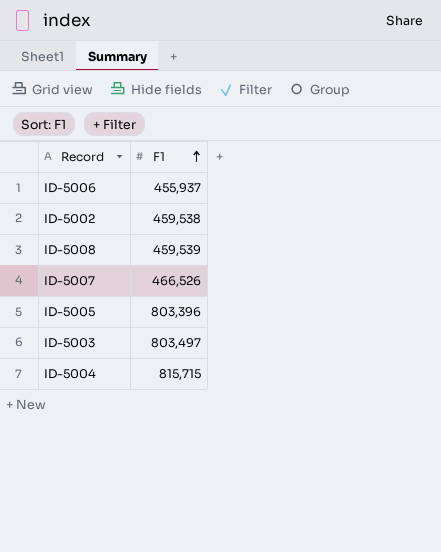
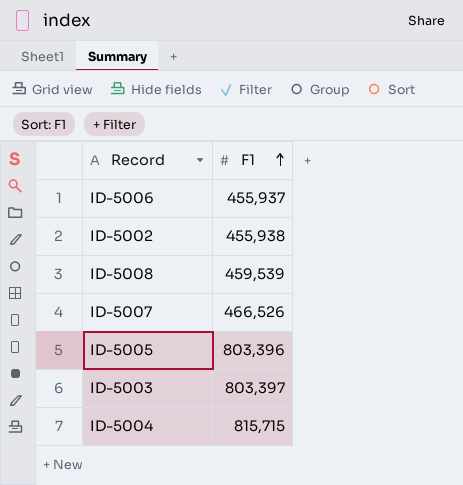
ID-5002 | F1: 459,538 -> 455,938
ID-5003 | F1: 803,497 -> 803,397

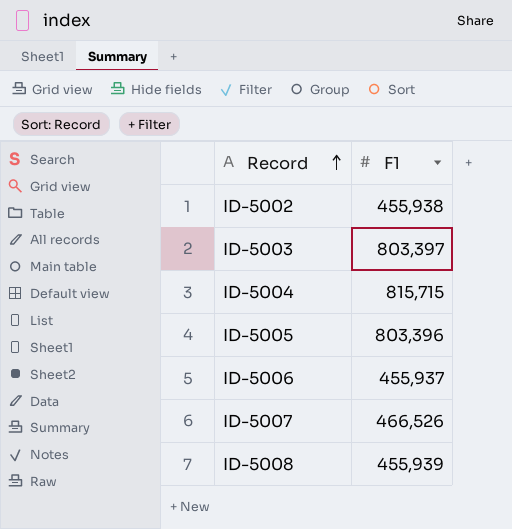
row order: F1 ascending -> Record ascending
ID-5008 | F1: 459,539 -> 455,939

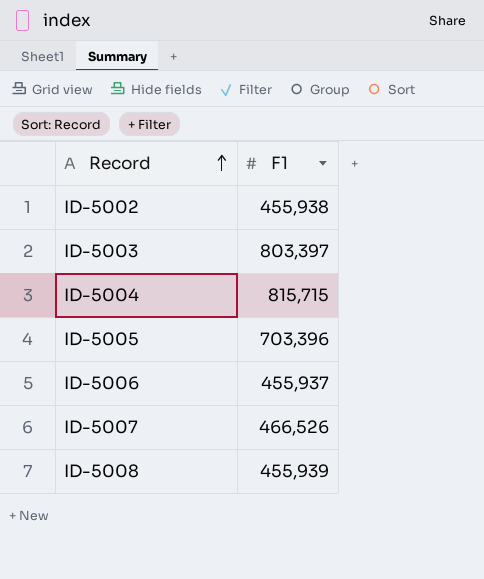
ID-5005 | F1: 803,396 -> 703,396

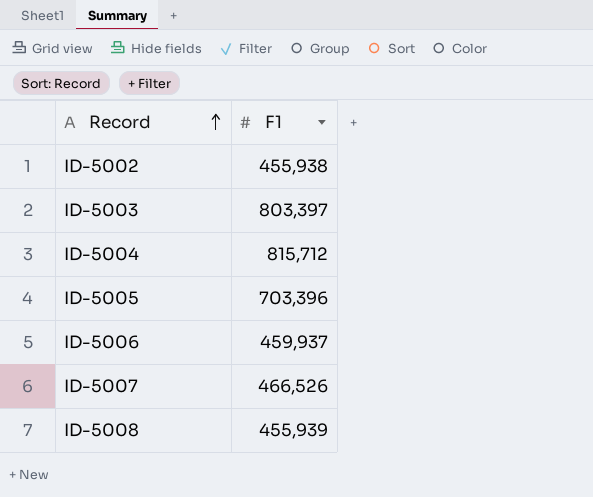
ID-5004 | F1: 815,715 -> 815,712
ID-5006 | F1: 455,937 -> 459,937

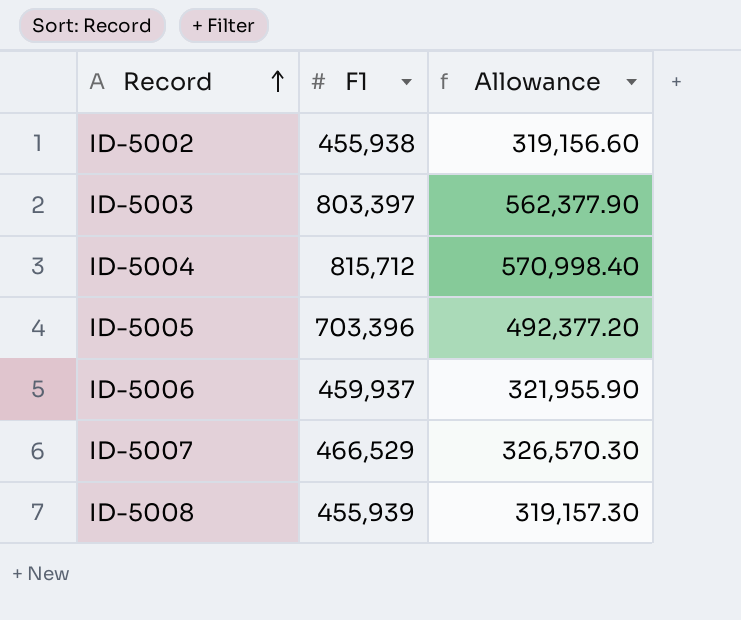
column Allowance | formula: none -> [F1] * 0.7
ID-5007 | F1: 466,526 -> 466,529

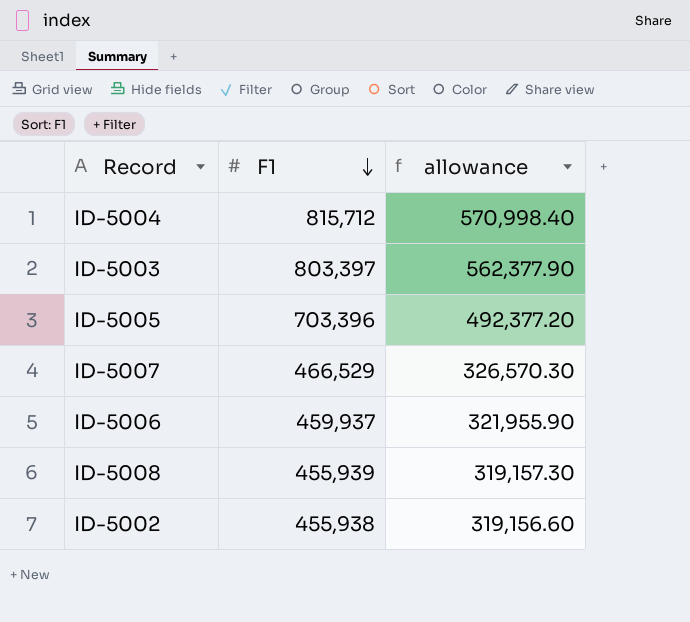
row order: Record ascending -> F1 descending
column name: Allowance -> allowance

